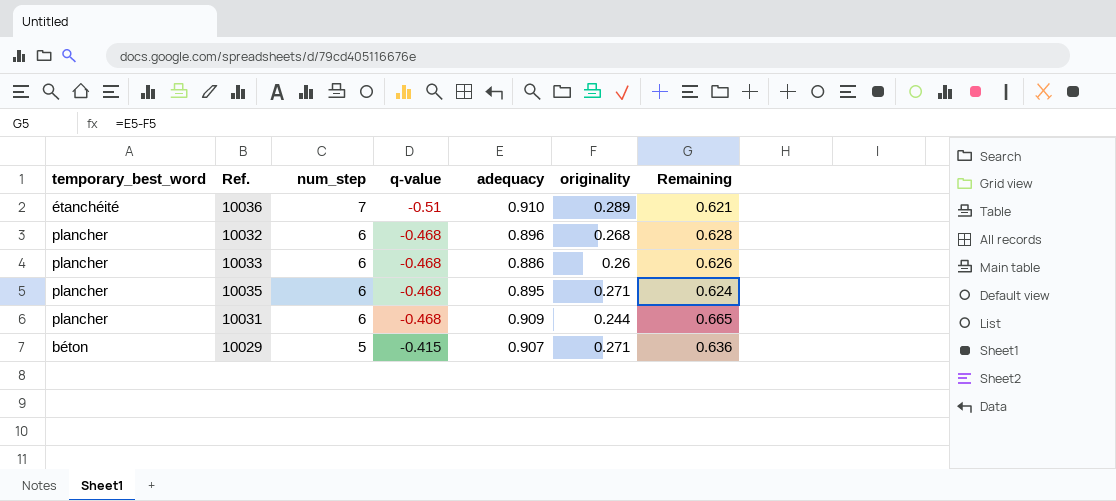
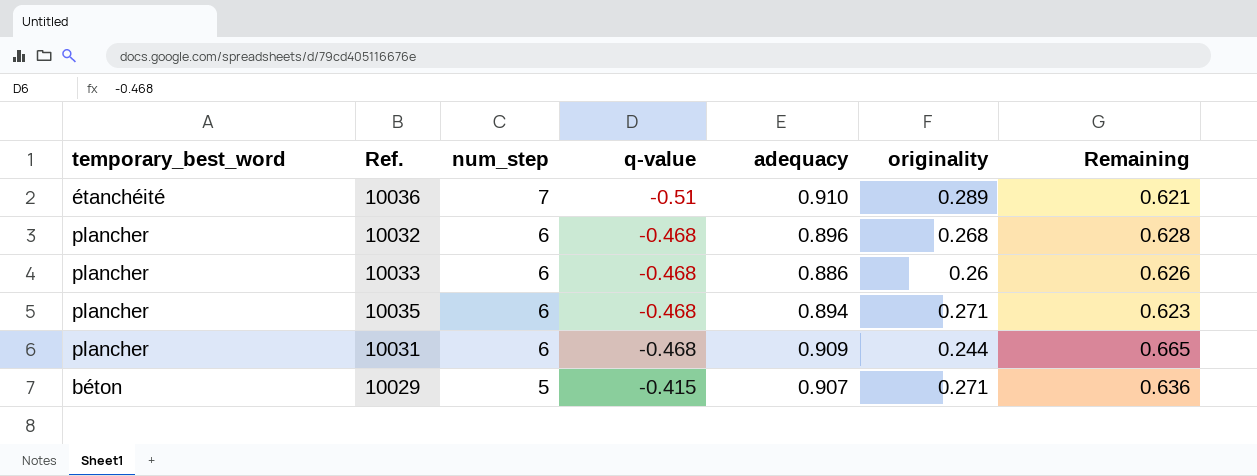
10035 | adequacy: 0.895 -> 0.894
10035 | Remaining: 0.624 -> 0.623

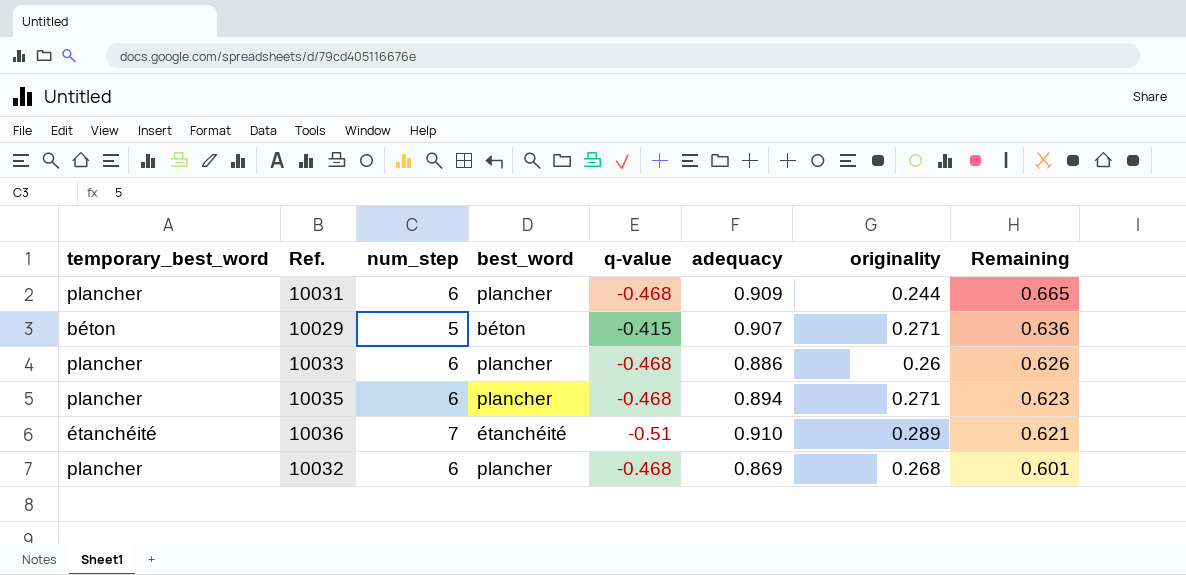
row order: num_step descending -> Remaining descending
column best_word | position: none -> 4
10032 | adequacy: 0.896 -> 0.869
10032 | Remaining: 0.628 -> 0.601

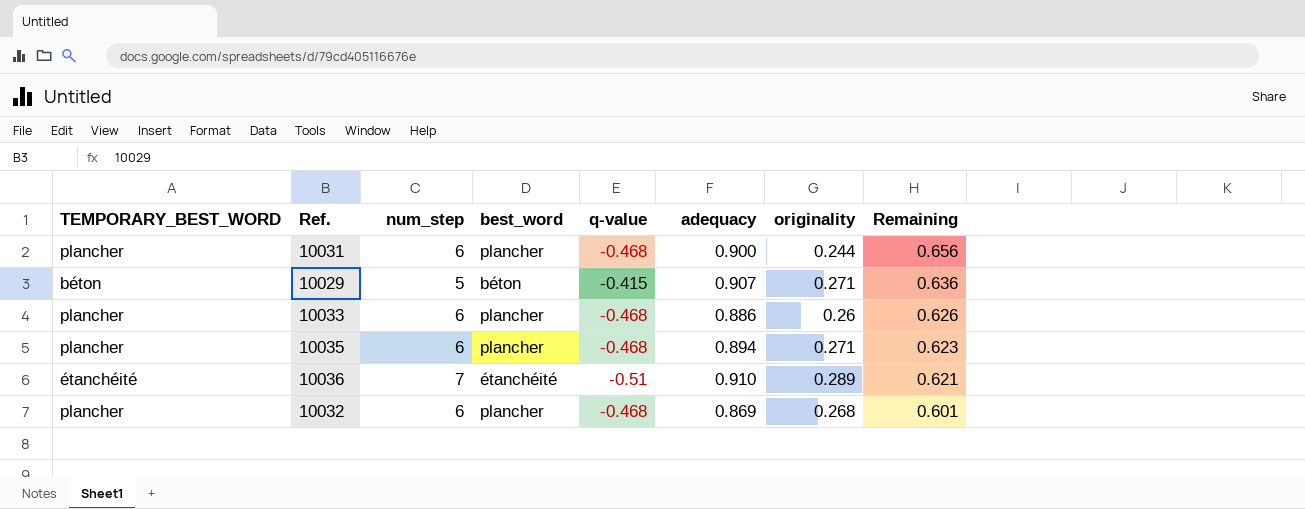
column name: temporary_best_word -> TEMPORARY_BEST_WORD
10031 | adequacy: 0.909 -> 0.900
10031 | Remaining: 0.665 -> 0.656

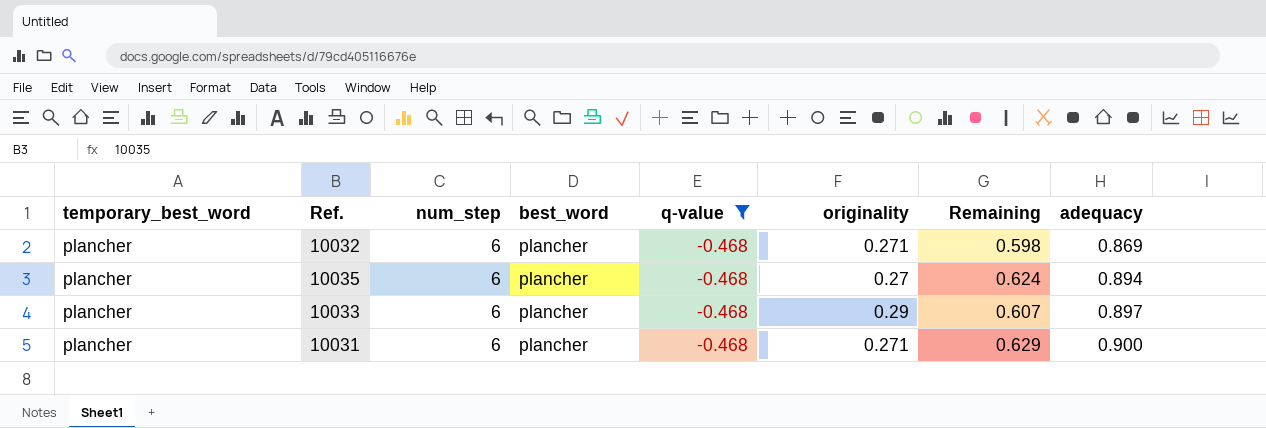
filter: none -> q-value = -0.468
row order: Remaining descending -> adequacy ascending
column name: TEMPORARY_BEST_WORD -> temporary_best_word
column adequacy | position: 6 -> 8
10032 | originality: 0.268 -> 0.271
10032 | Remaining: 0.601 -> 0.598
10035 | originality: 0.271 -> 0.27
10035 | Remaining: 0.623 -> 0.624
10033 | originality: 0.26 -> 0.29
10033 | Remaining: 0.626 -> 0.607
10033 | adequacy: 0.886 -> 0.897
10031 | originality: 0.244 -> 0.271
10031 | Remaining: 0.656 -> 0.629

